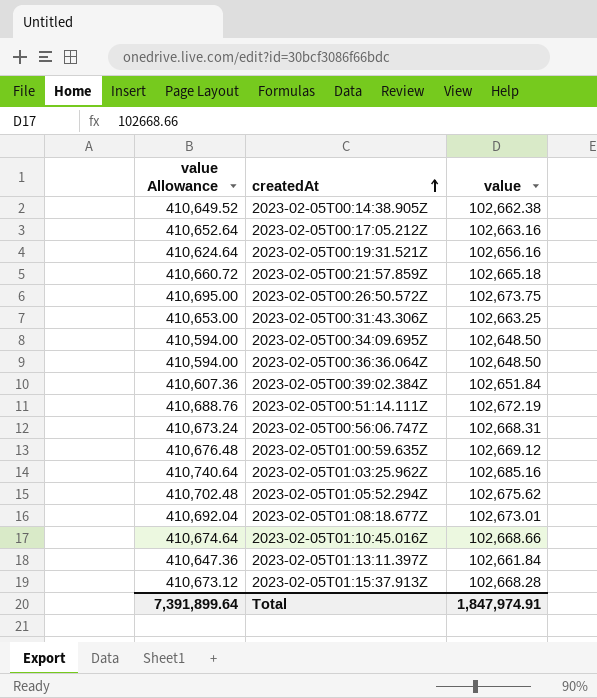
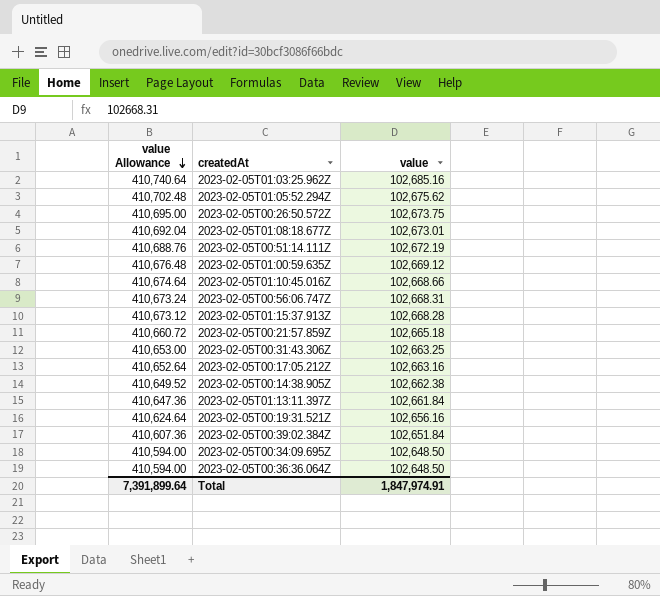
row order: createdAt ascending -> value Allowance descending

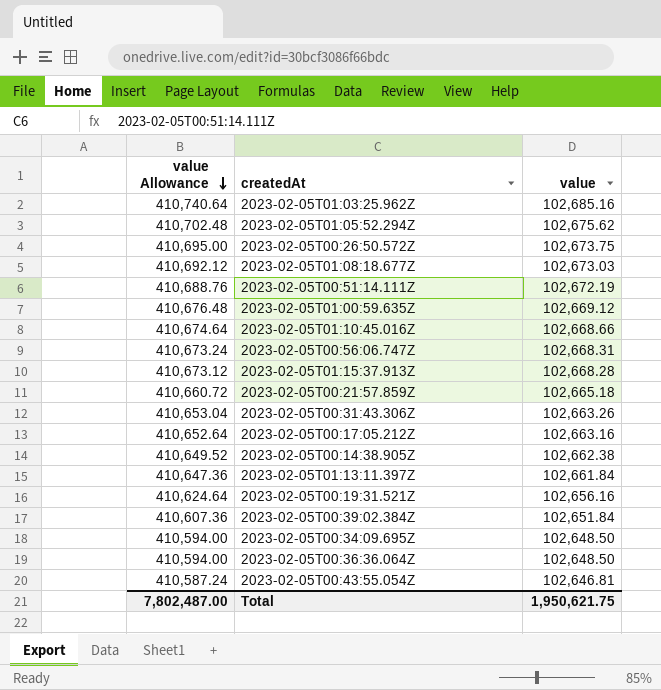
2023-02-05T01:08:18.677Z | value Allowance: 410,692.04 -> 410,692.12
2023-02-05T01:08:18.677Z | value: 102,673.01 -> 102,673.03
2023-02-05T00:31:43.306Z | value Allowance: 410,653.00 -> 410,653.04
2023-02-05T00:31:43.306Z | value: 102,663.25 -> 102,663.26
row 2023-02-05T00:43:55.054Z: none -> 410,587.24 | 102,646.81
Total | value Allowance: 7,391,899.64 -> 7,802,487.00
Total | value: 1,847,974.91 -> 1,950,621.75

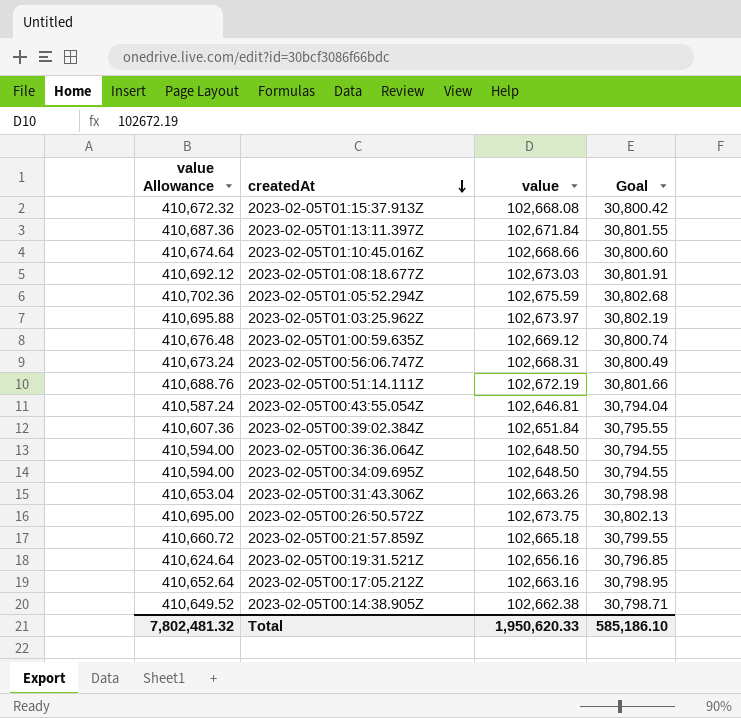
row order: value Allowance descending -> createdAt descending
column Goal | formula: none -> [value] * 0.3
2023-02-05T01:15:37.913Z | value Allowance: 410,673.12 -> 410,672.32
2023-02-05T01:15:37.913Z | value: 102,668.28 -> 102,668.08
2023-02-05T01:13:11.397Z | value Allowance: 410,647.36 -> 410,687.36
2023-02-05T01:13:11.397Z | value: 102,661.84 -> 102,671.84
2023-02-05T01:05:52.294Z | value Allowance: 410,702.48 -> 410,702.36
2023-02-05T01:05:52.294Z | value: 102,675.62 -> 102,675.59
2023-02-05T01:03:25.962Z | value Allowance: 410,740.64 -> 410,695.88
2023-02-05T01:03:25.962Z | value: 102,685.16 -> 102,673.97
Total | value Allowance: 7,802,487.00 -> 7,802,481.32
Total | value: 1,950,621.75 -> 1,950,620.33

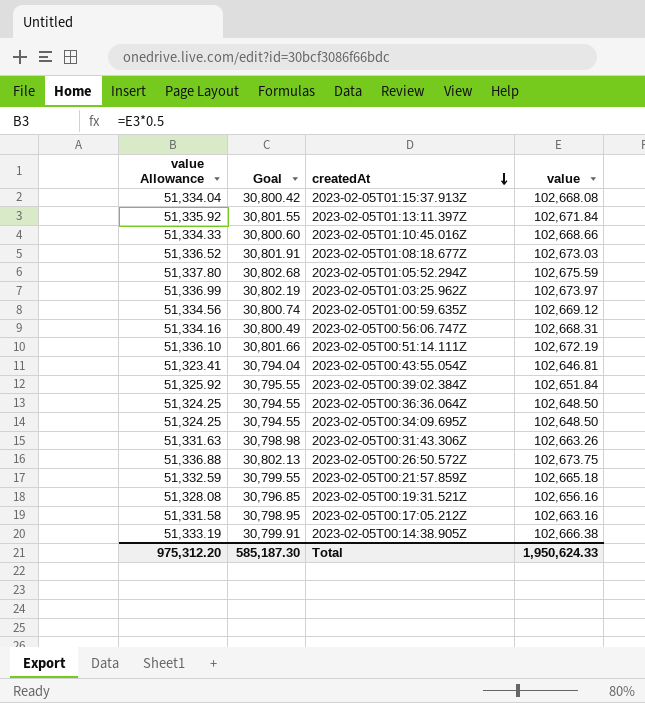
column value Allowance | formula: [value] * 4 -> [value] * 0.5
column Goal | position: 4 -> 2
2023-02-05T00:14:38.905Z | Goal: 30,798.71 -> 30,799.91
2023-02-05T00:14:38.905Z | value: 102,662.38 -> 102,666.38
Total | value Allowance: 7,802,481.32 -> 975,312.20
Total | Goal: 585,186.10 -> 585,187.30
Total | value: 1,950,620.33 -> 1,950,624.33

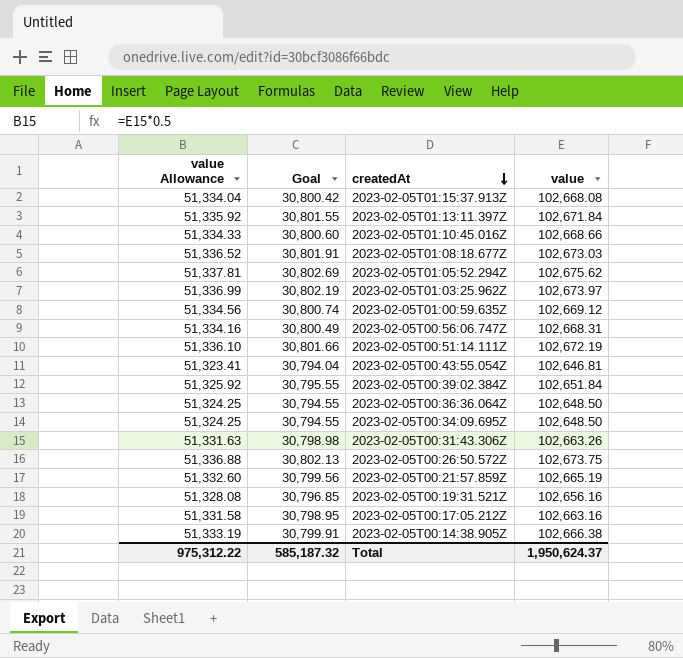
2023-02-05T01:05:52.294Z | value Allowance: 51,337.80 -> 51,337.81
2023-02-05T01:05:52.294Z | Goal: 30,802.68 -> 30,802.69
2023-02-05T01:05:52.294Z | value: 102,675.59 -> 102,675.62
2023-02-05T00:21:57.859Z | value Allowance: 51,332.59 -> 51,332.60
2023-02-05T00:21:57.859Z | Goal: 30,799.55 -> 30,799.56
2023-02-05T00:21:57.859Z | value: 102,665.18 -> 102,665.19
Total | value Allowance: 975,312.20 -> 975,312.22
Total | Goal: 585,187.30 -> 585,187.32
Total | value: 1,950,624.33 -> 1,950,624.37

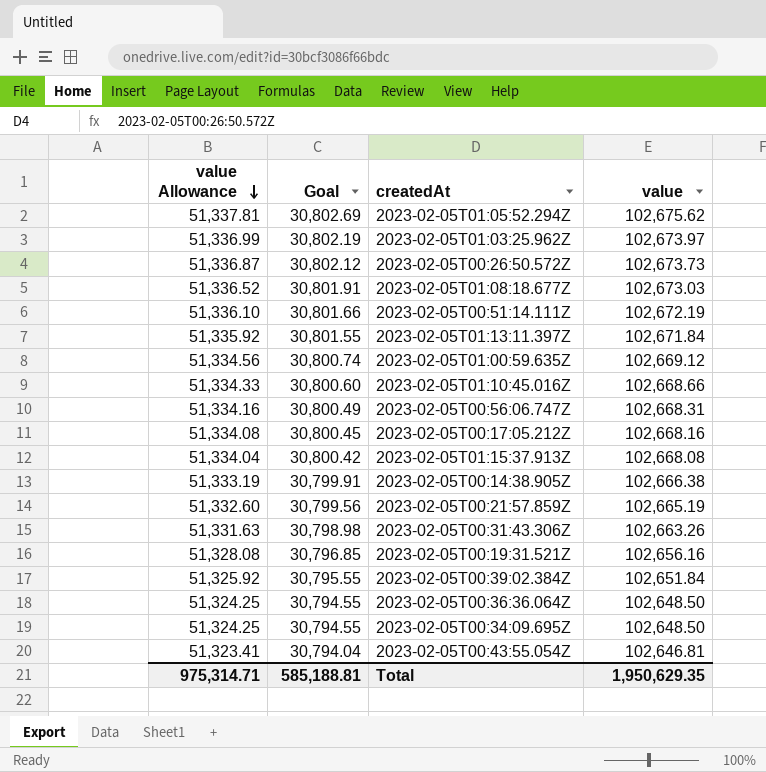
row order: createdAt descending -> value Allowance descending
2023-02-05T00:26:50.572Z | value Allowance: 51,336.88 -> 51,336.87
2023-02-05T00:26:50.572Z | Goal: 30,802.13 -> 30,802.12
2023-02-05T00:26:50.572Z | value: 102,673.75 -> 102,673.73
2023-02-05T00:17:05.212Z | value Allowance: 51,331.58 -> 51,334.08
2023-02-05T00:17:05.212Z | Goal: 30,798.95 -> 30,800.45
2023-02-05T00:17:05.212Z | value: 102,663.16 -> 102,668.16
Total | value Allowance: 975,312.22 -> 975,314.71
Total | Goal: 585,187.32 -> 585,188.81
Total | value: 1,950,624.37 -> 1,950,629.35

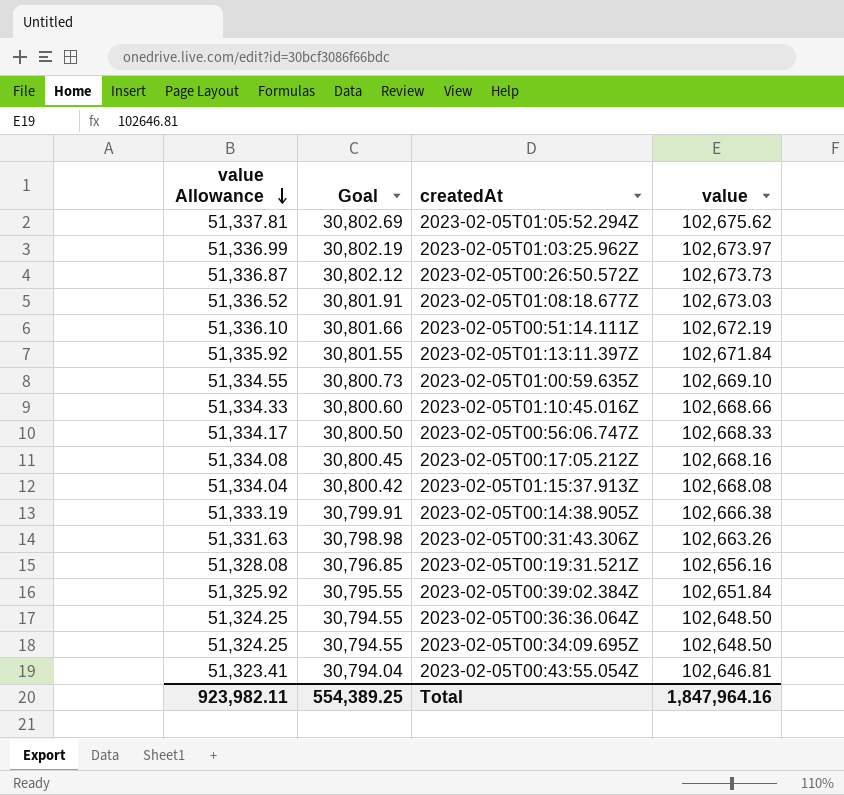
row 2023-02-05T00:21:57.859Z: 51,332.60 | 30,799.56 | 102,665.19 -> none
2023-02-05T01:00:59.635Z | value Allowance: 51,334.56 -> 51,334.55
2023-02-05T01:00:59.635Z | Goal: 30,800.74 -> 30,800.73
2023-02-05T01:00:59.635Z | value: 102,669.12 -> 102,669.10
2023-02-05T00:56:06.747Z | value Allowance: 51,334.16 -> 51,334.17
2023-02-05T00:56:06.747Z | Goal: 30,800.49 -> 30,800.50
2023-02-05T00:56:06.747Z | value: 102,668.31 -> 102,668.33
Total | value Allowance: 975,314.71 -> 923,982.11
Total | Goal: 585,188.81 -> 554,389.25
Total | value: 1,950,629.35 -> 1,847,964.16

